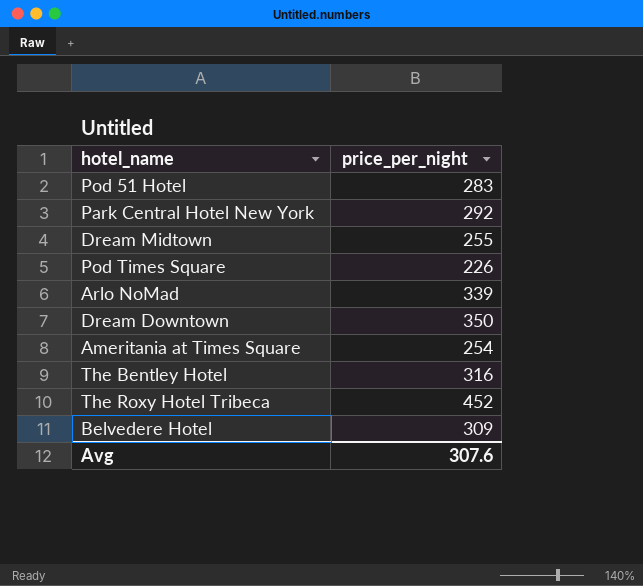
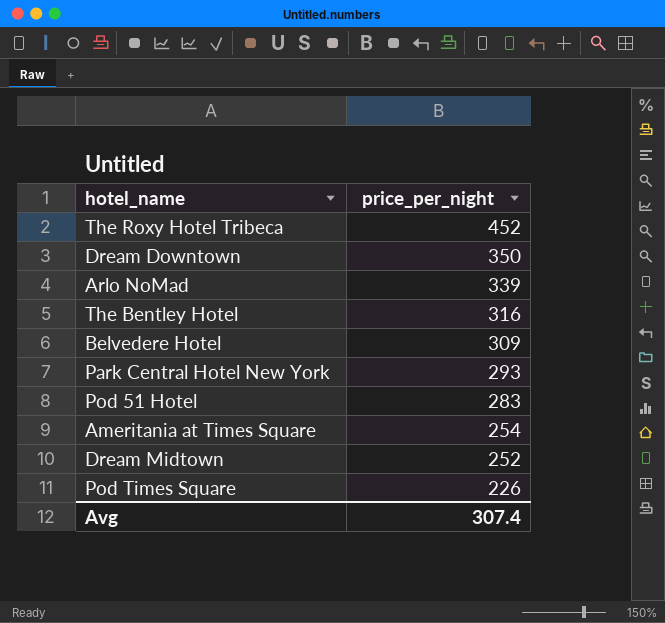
row order: none -> price_per_night descending
Park Central Hotel New York | price_per_night: 292 -> 293
Dream Midtown | price_per_night: 255 -> 252
Avg | price_per_night: 307.6 -> 307.4

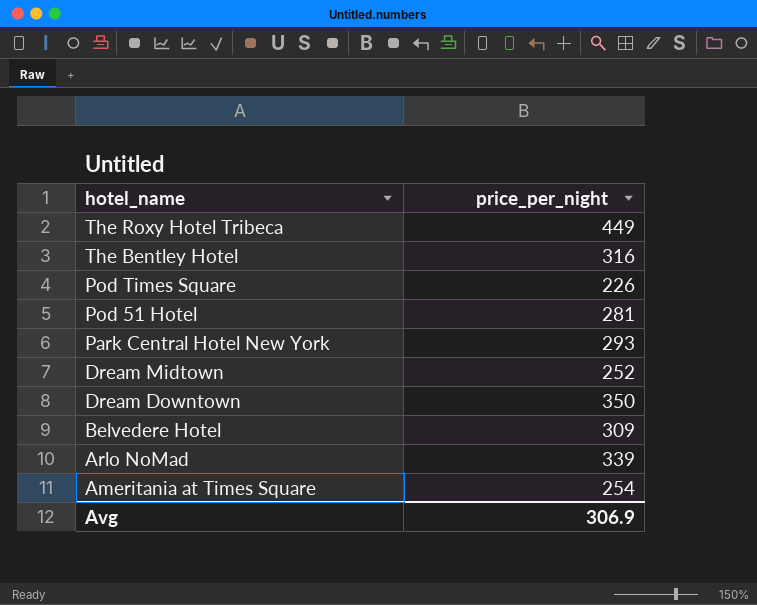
row order: price_per_night descending -> hotel_name descending
The Roxy Hotel Tribeca | price_per_night: 452 -> 449
Pod 51 Hotel | price_per_night: 283 -> 281
Avg | price_per_night: 307.4 -> 306.9

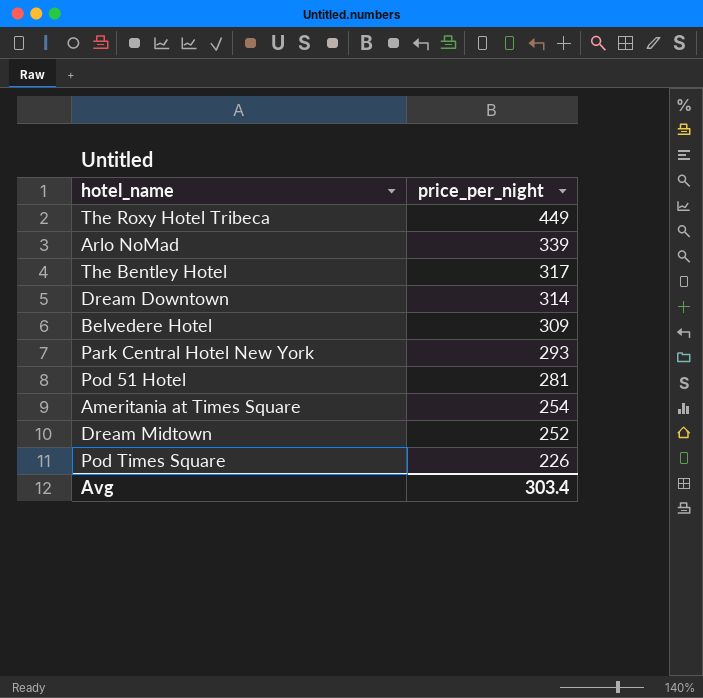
row order: hotel_name descending -> price_per_night descending
The Bentley Hotel | price_per_night: 316 -> 317
Dream Downtown | price_per_night: 350 -> 314
Avg | price_per_night: 306.9 -> 303.4

